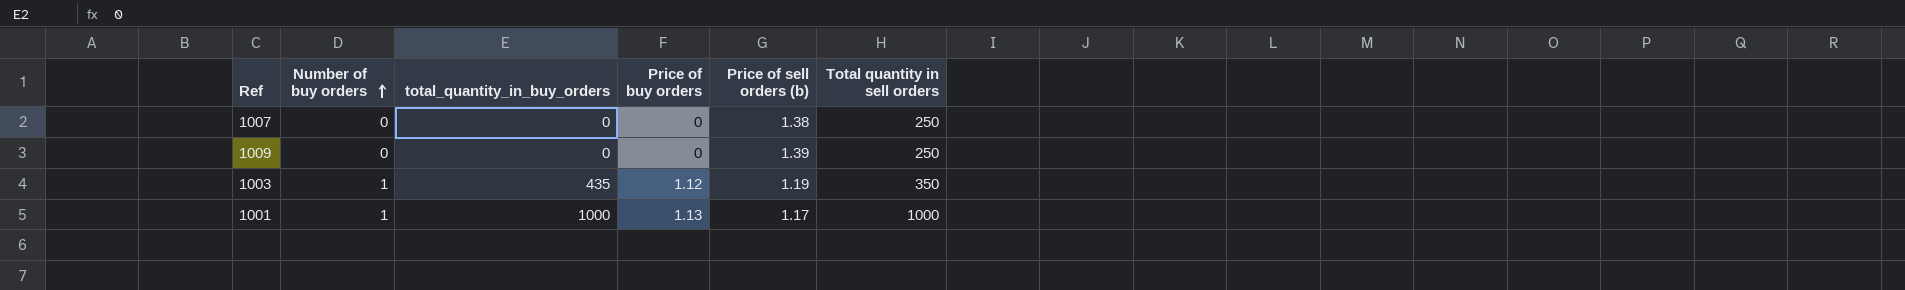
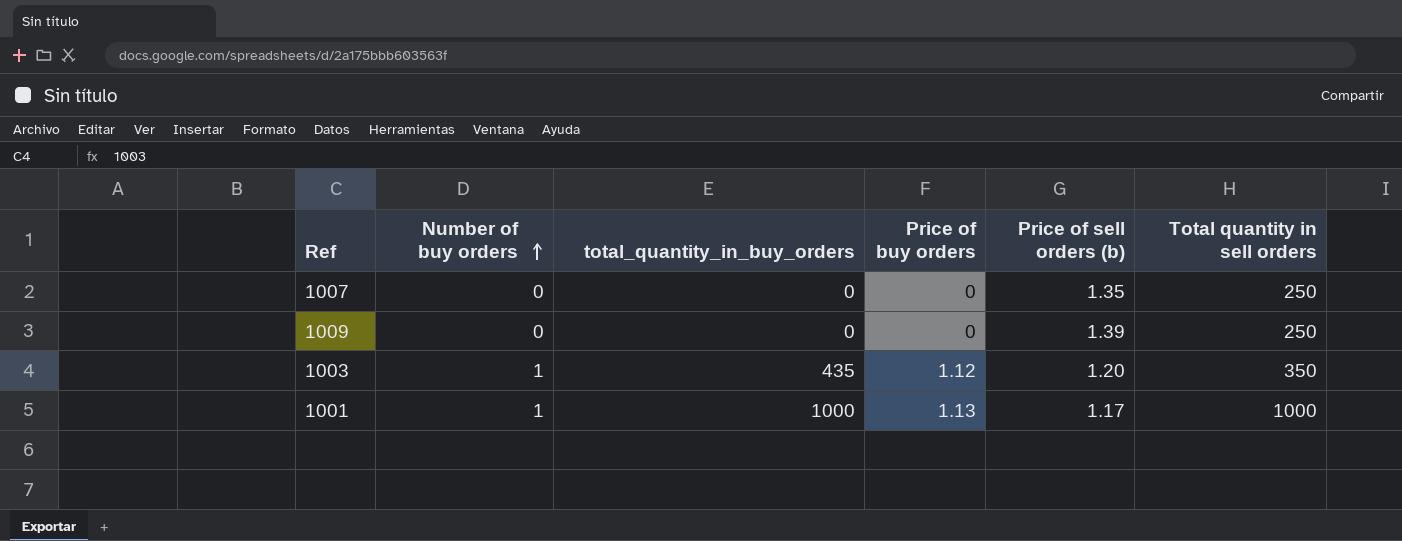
1007 | Price of sell orders (b): 1.38 -> 1.35
1003 | Price of sell orders (b): 1.19 -> 1.20

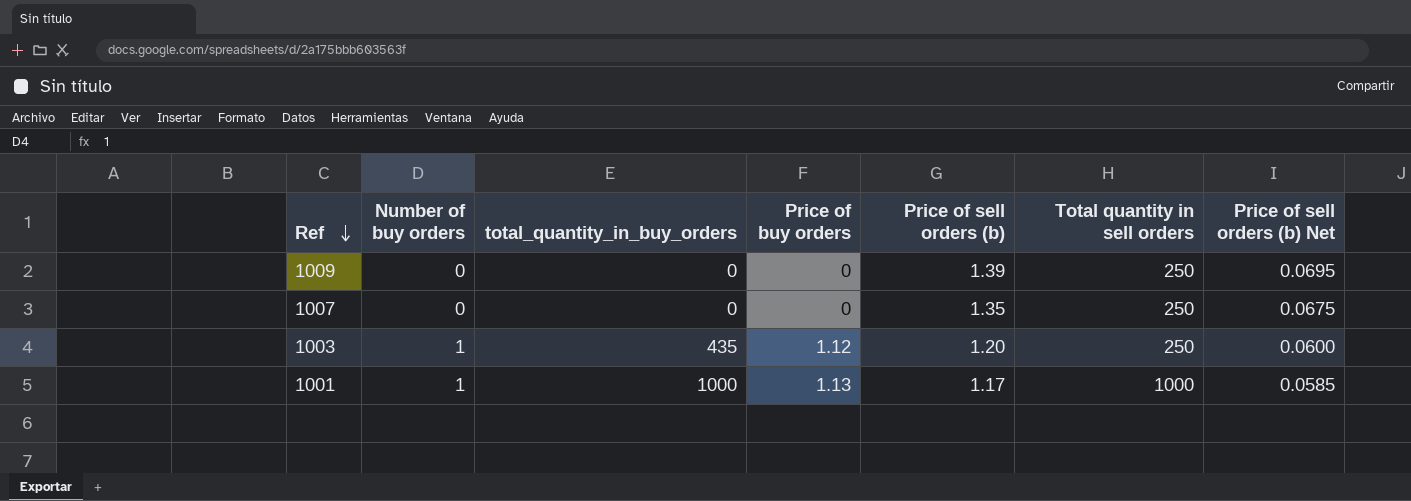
row order: Number of buy orders ascending -> Ref descending
column Price of sell orders (b) Net | formula: none -> [Price of sell orders (b)] * 0.05
1003 | Total quantity in sell orders: 350 -> 250

